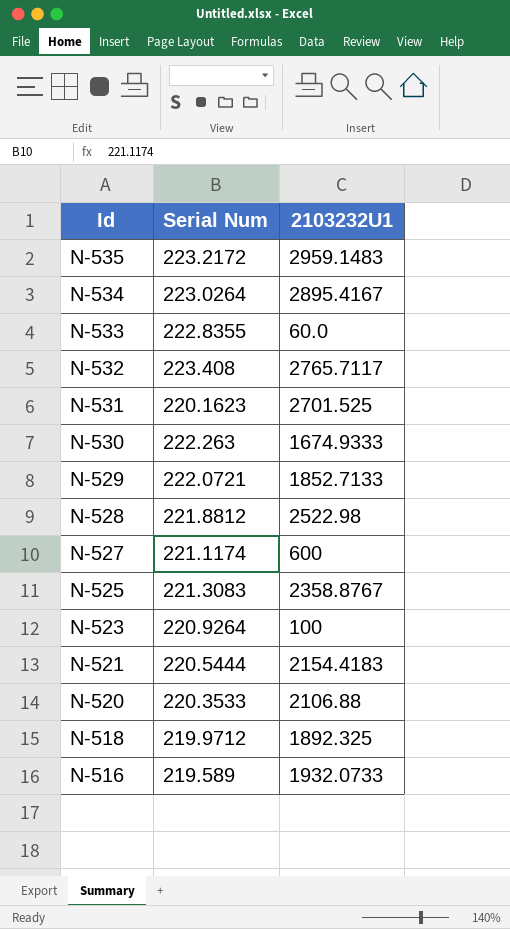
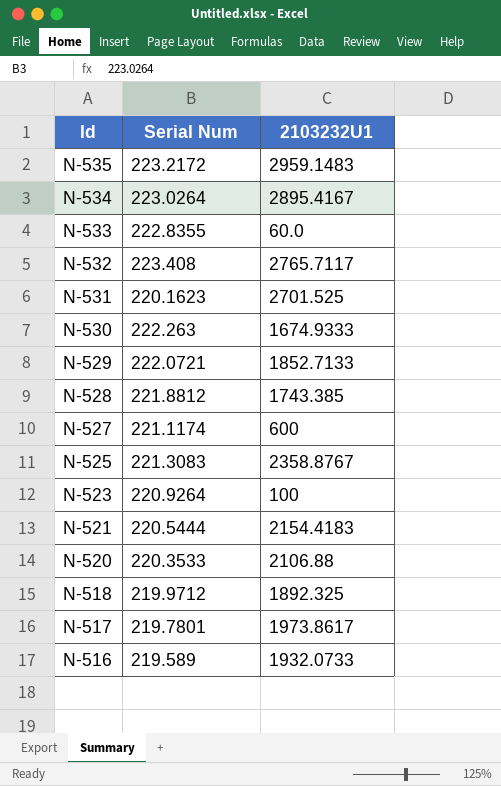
N-528 | 2103232U1: 2522.98 -> 1743.385
row N-517: none -> 219.7801 | 1973.8617

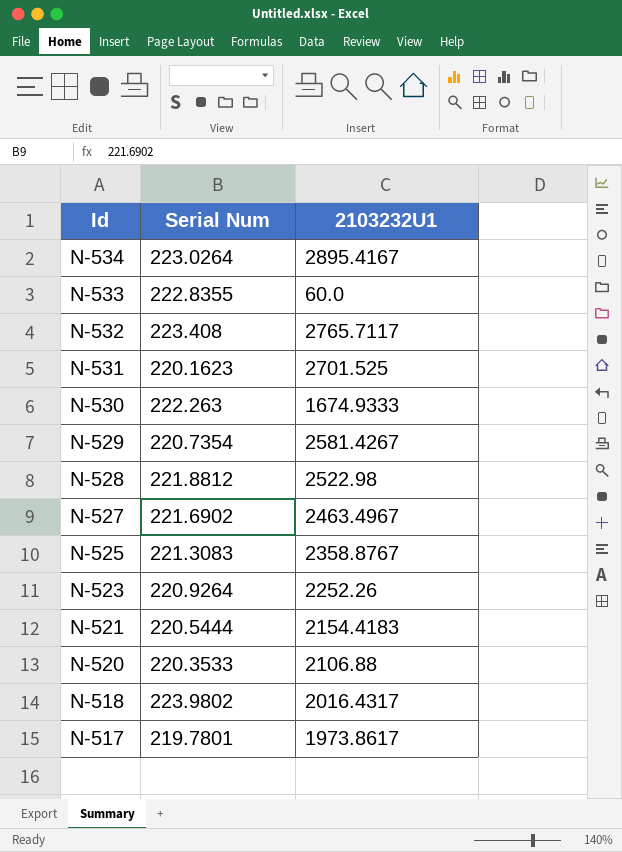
row N-535: 223.2172 | 2959.1483 -> none
row N-516: 219.589 | 1932.0733 -> none
N-529 | Serial Num: 222.0721 -> 220.7354
N-529 | 2103232U1: 1852.7133 -> 2581.4267
N-528 | 2103232U1: 1743.385 -> 2522.98
N-527 | Serial Num: 221.1174 -> 221.6902
N-527 | 2103232U1: 600 -> 2463.4967
N-523 | 2103232U1: 100 -> 2252.26
N-518 | Serial Num: 219.9712 -> 223.9802
N-518 | 2103232U1: 1892.325 -> 2016.4317

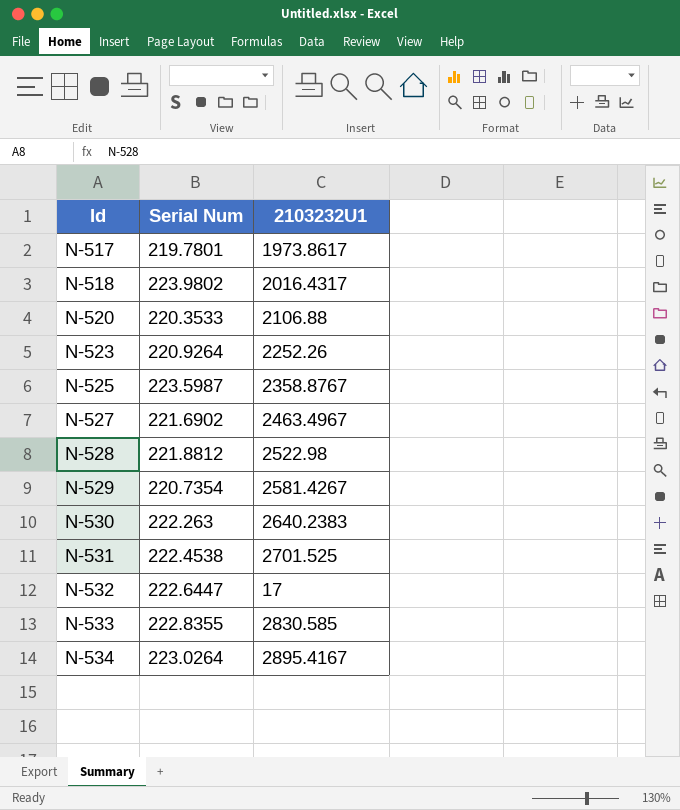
row order: Id descending -> Id ascending
row N-521: 220.5444 | 2154.4183 -> none
N-525 | Serial Num: 221.3083 -> 223.5987
N-530 | 2103232U1: 1674.9333 -> 2640.2383
N-531 | Serial Num: 220.1623 -> 222.4538
N-532 | Serial Num: 223.408 -> 222.6447
N-532 | 2103232U1: 2765.7117 -> 17
N-533 | 2103232U1: 60.0 -> 2830.585

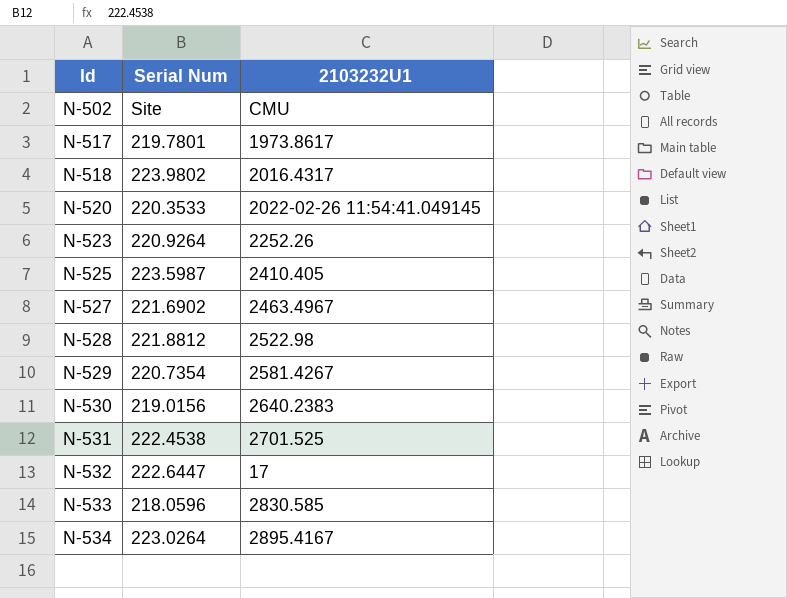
row N-502: none -> Site | CMU
N-520 | 2103232U1: 2106.88 -> 2022-02-26 11:54:41.049145
N-525 | 2103232U1: 2358.8767 -> 2410.405
N-530 | Serial Num: 222.263 -> 219.0156
N-533 | Serial Num: 222.8355 -> 218.0596

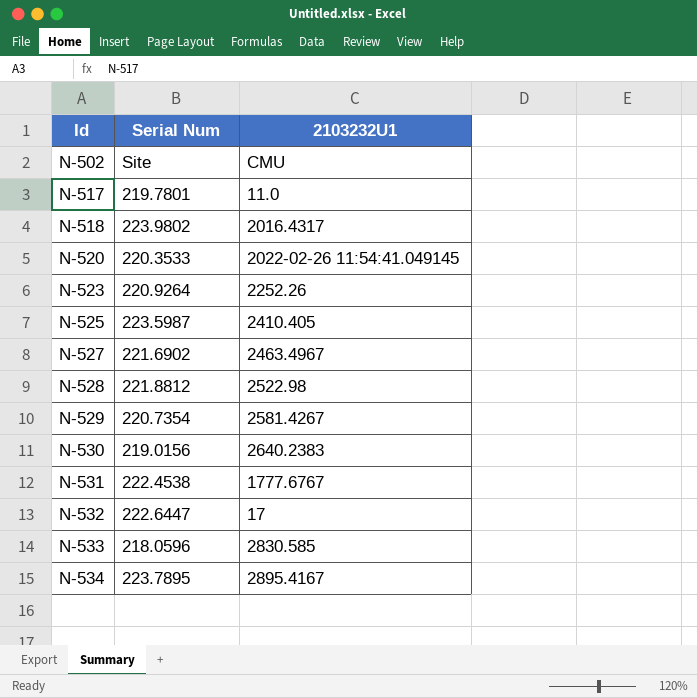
N-517 | 2103232U1: 1973.8617 -> 11.0
N-531 | 2103232U1: 2701.525 -> 1777.6767
N-534 | Serial Num: 223.0264 -> 223.7895

